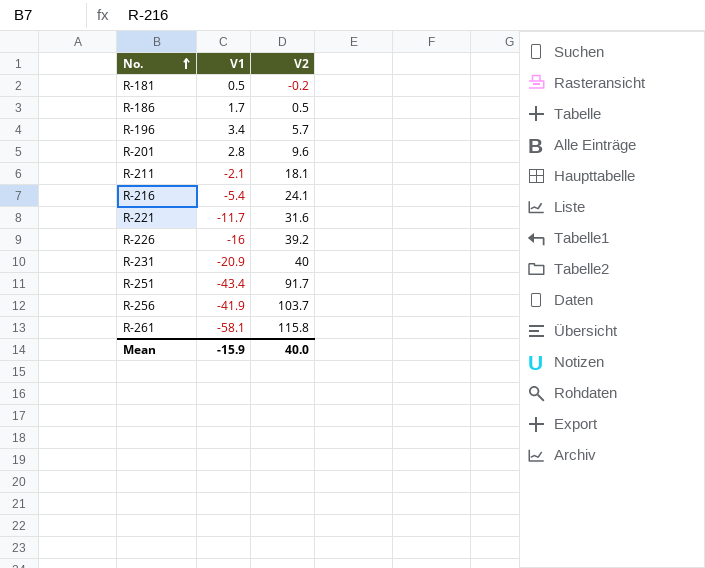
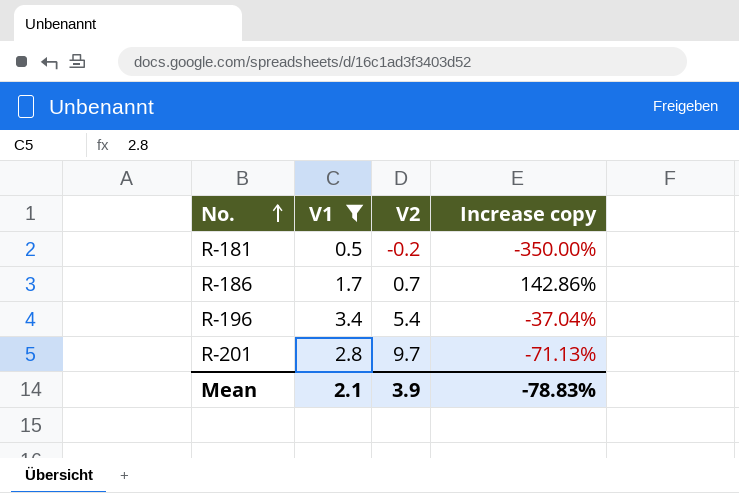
filter: none -> V1 >= 0.5
column Increase copy | formula: none -> ([V1] - [V2]) / [V2]
R-186 | V2: 0.5 -> 0.7
R-196 | V2: 5.7 -> 5.4
R-201 | V2: 9.6 -> 9.7
Mean | V1: -15.9 -> 2.1
Mean | V2: 40.0 -> 3.9

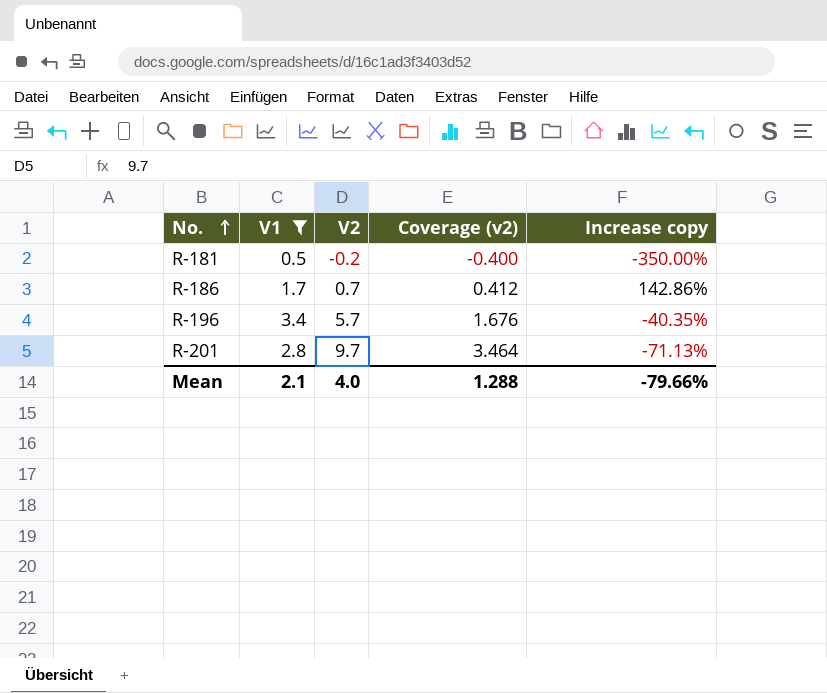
column Coverage (v2) | formula: none -> [V2] / [V1]
R-196 | V2: 5.4 -> 5.7
R-196 | Increase copy: -37.04% -> -40.35%
Mean | V2: 3.9 -> 4.0
Mean | Increase copy: -78.83% -> -79.66%

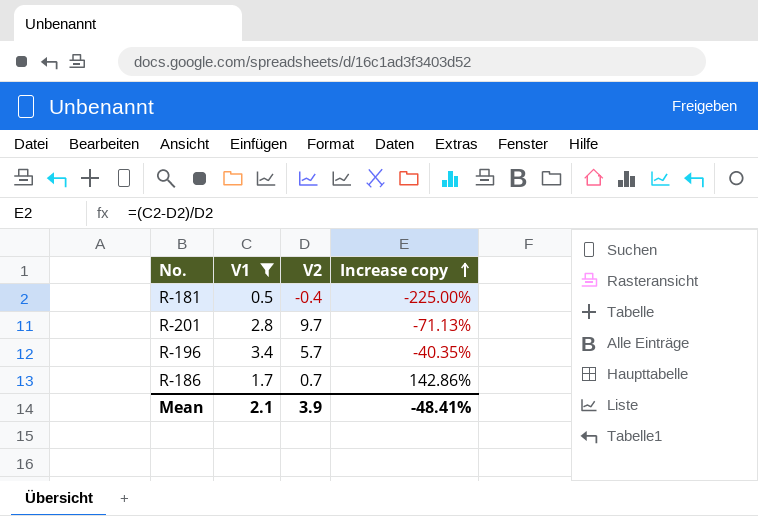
row order: No. ascending -> Increase copy ascending
column Coverage (v2) | formula: [V2] / [V1] -> none
R-181 | V2: -0.2 -> -0.4
R-181 | Increase copy: -350.00% -> -225.00%
Mean | V2: 4.0 -> 3.9
Mean | Increase copy: -79.66% -> -48.41%

